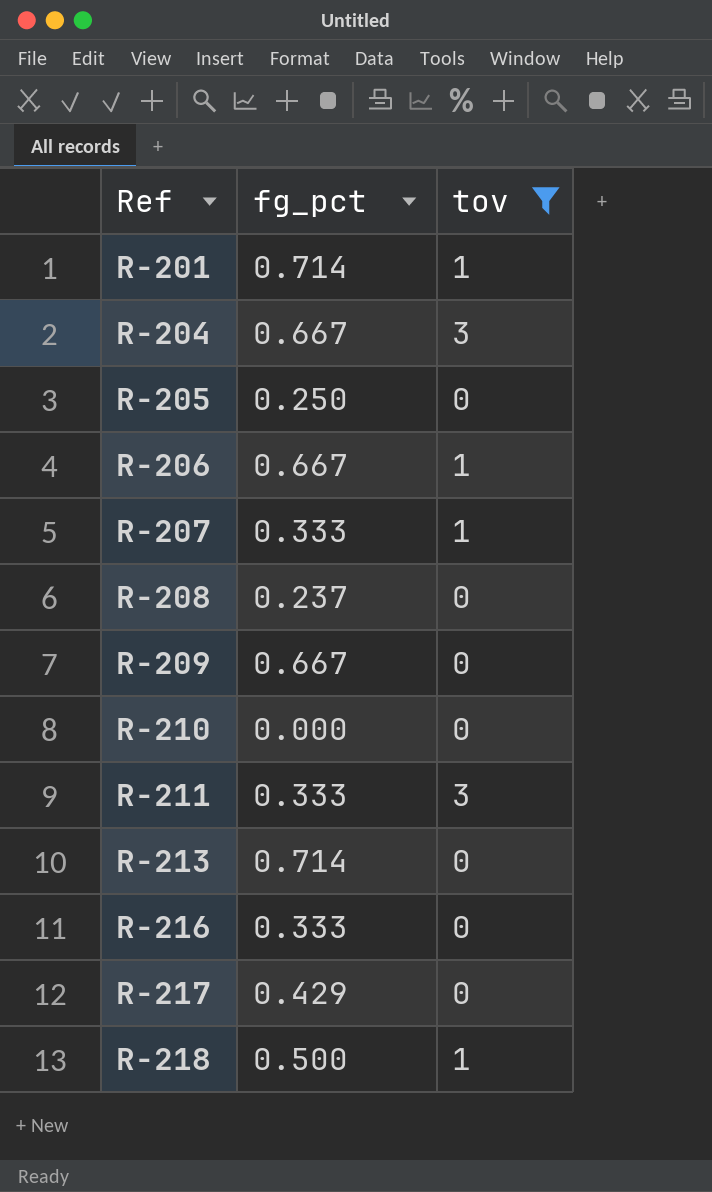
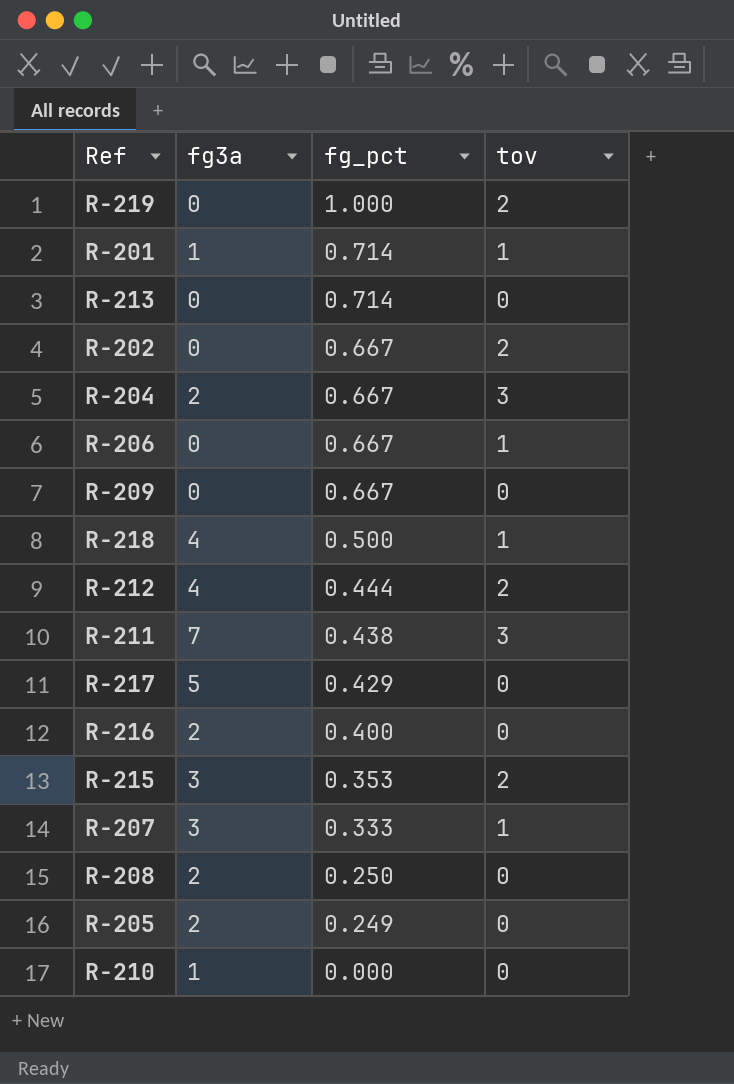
filter: tov != 2 -> none
row order: Ref ascending -> fg_pct descending
column fg3a | position: none -> 2
R-211 | fg_pct: 0.333 -> 0.438
R-216 | fg_pct: 0.333 -> 0.400
R-208 | fg_pct: 0.237 -> 0.250
R-205 | fg_pct: 0.250 -> 0.249

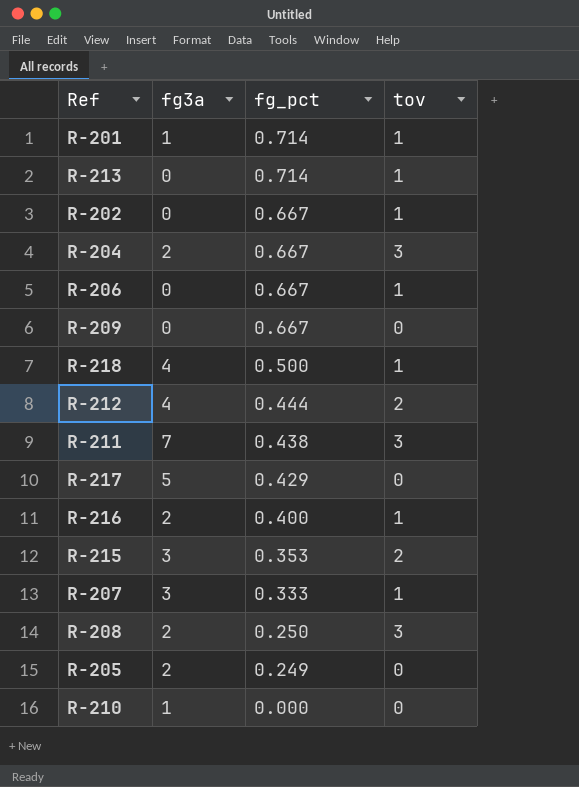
row R-219: 0 | 1.000 | 2 -> none
R-213 | tov: 0 -> 1
R-202 | tov: 2 -> 1
R-216 | tov: 0 -> 1
R-208 | tov: 0 -> 3

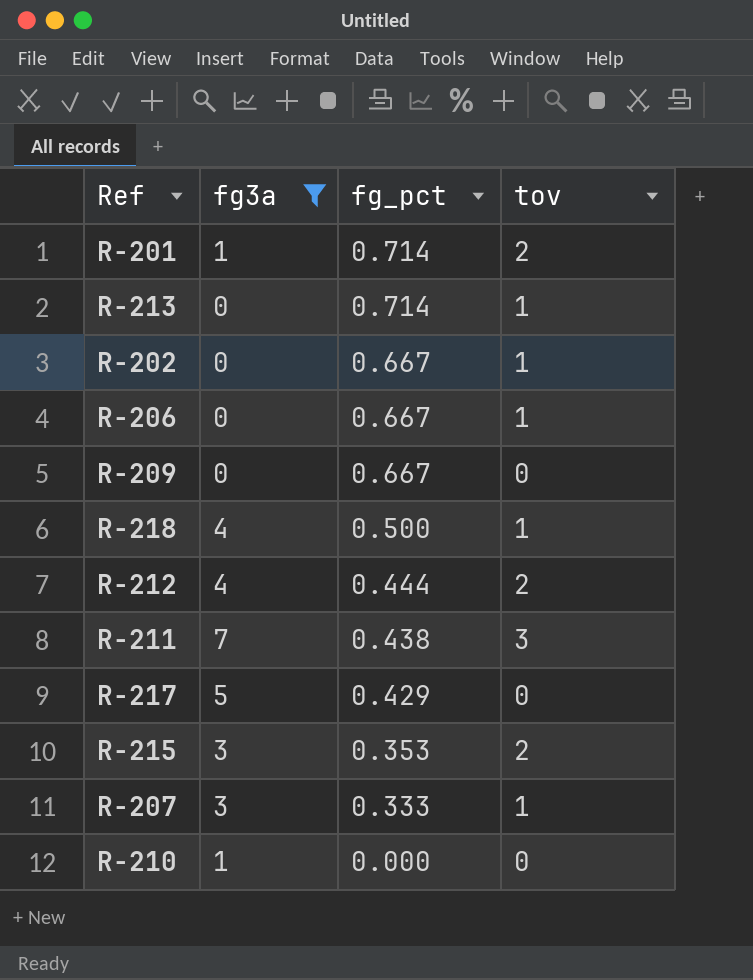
filter: none -> fg3a != 2
R-201 | tov: 1 -> 2

